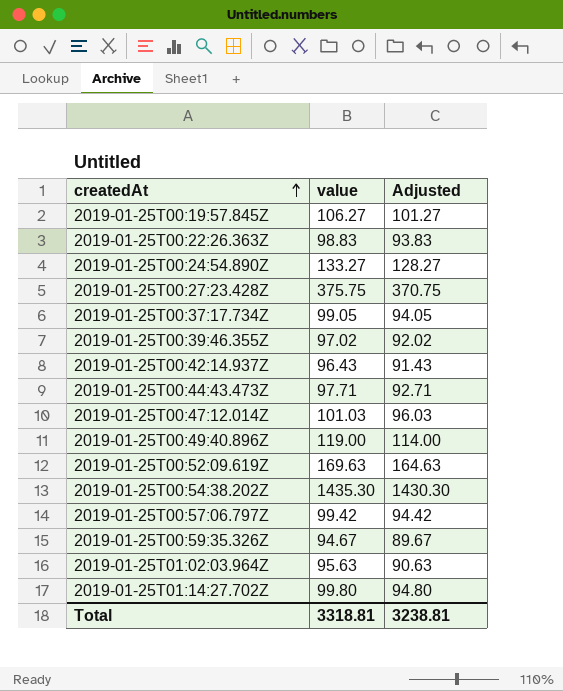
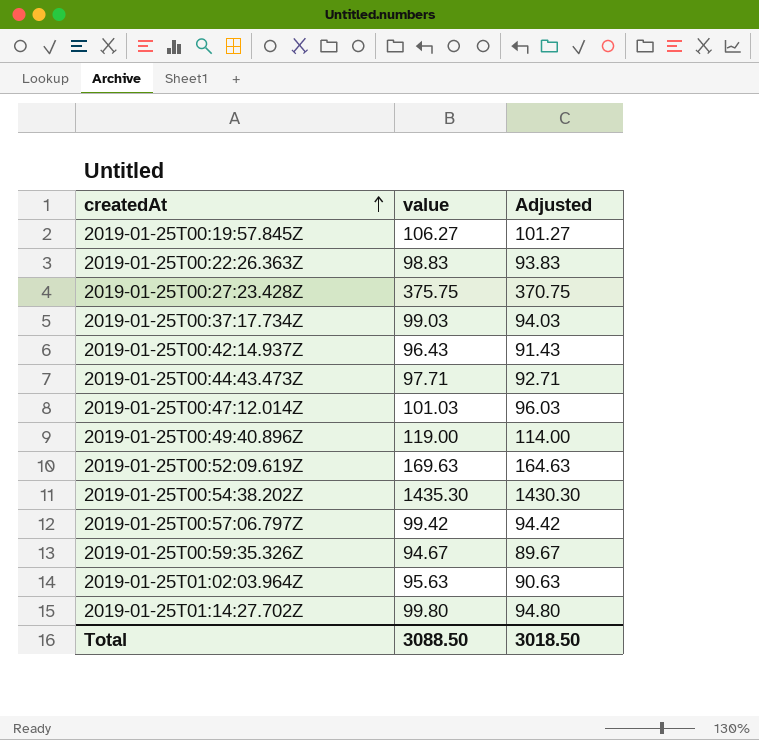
row 2019-01-25T00:24:54.890Z: 133.27 | 128.27 -> none
row 2019-01-25T00:39:46.355Z: 97.02 | 92.02 -> none
2019-01-25T00:37:17.734Z | value: 99.05 -> 99.03
2019-01-25T00:37:17.734Z | Adjusted: 94.05 -> 94.03
Total | value: 3318.81 -> 3088.50
Total | Adjusted: 3238.81 -> 3018.50

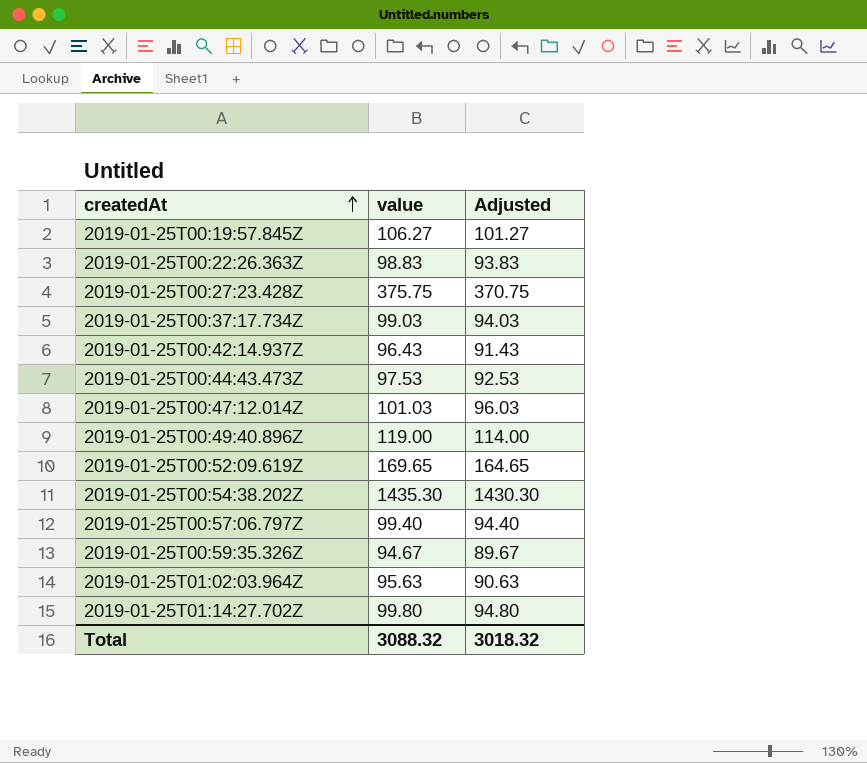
2019-01-25T00:44:43.473Z | value: 97.71 -> 97.53
2019-01-25T00:44:43.473Z | Adjusted: 92.71 -> 92.53
2019-01-25T00:52:09.619Z | value: 169.63 -> 169.65
2019-01-25T00:52:09.619Z | Adjusted: 164.63 -> 164.65
2019-01-25T00:57:06.797Z | value: 99.42 -> 99.40
2019-01-25T00:57:06.797Z | Adjusted: 94.42 -> 94.40
Total | value: 3088.50 -> 3088.32
Total | Adjusted: 3018.50 -> 3018.32

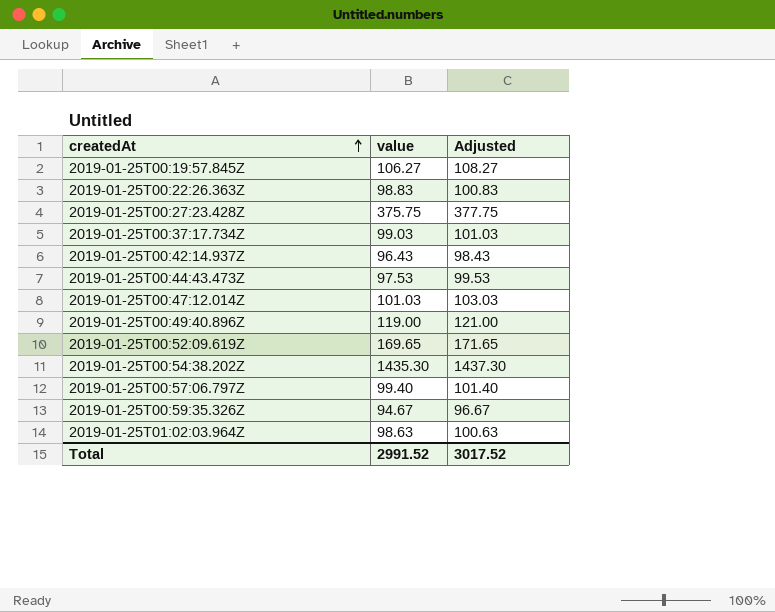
column Adjusted | formula: [value] - 5 -> [value] + 2
row 2019-01-25T01:14:27.702Z: 99.80 | 94.80 -> none
2019-01-25T01:02:03.964Z | value: 95.63 -> 98.63
Total | value: 3088.32 -> 2991.52
Total | Adjusted: 3018.32 -> 3017.52

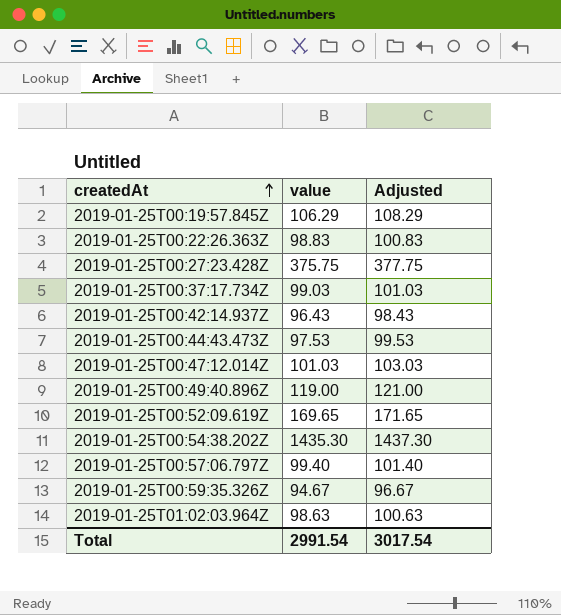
2019-01-25T00:19:57.845Z | value: 106.27 -> 106.29
2019-01-25T00:19:57.845Z | Adjusted: 108.27 -> 108.29
Total | value: 2991.52 -> 2991.54
Total | Adjusted: 3017.52 -> 3017.54

